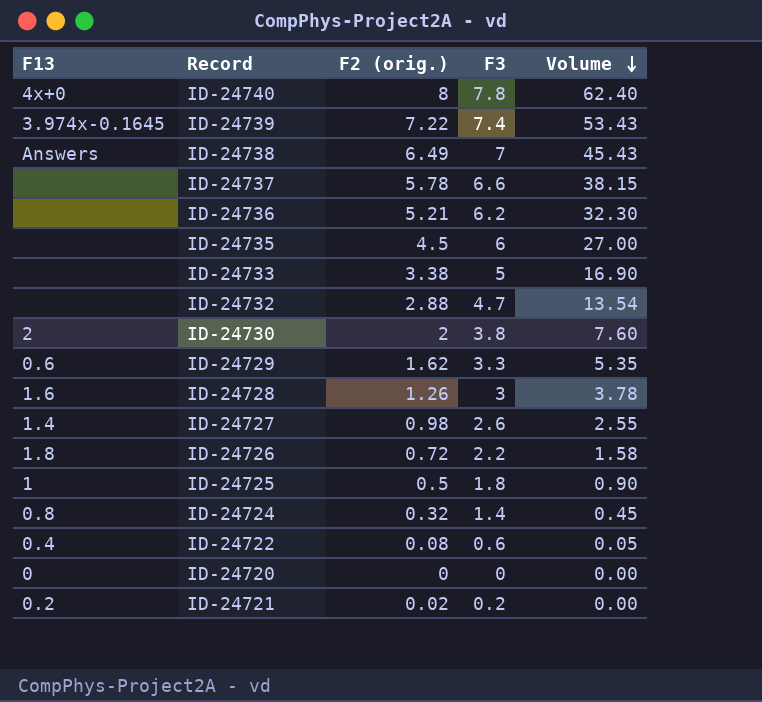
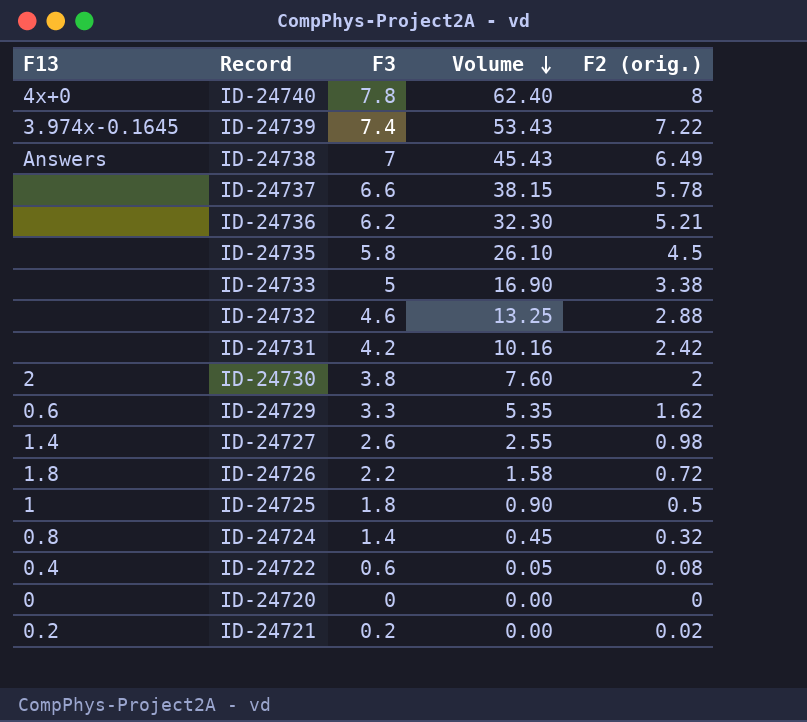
column F2 (orig.) | position: 3 -> 5
row ID-24728: 1.6 | 1.26 | 3 | 3.78 -> none
ID-24735 | F3: 6 -> 5.8
ID-24735 | Volume: 27.00 -> 26.10
ID-24732 | F3: 4.7 -> 4.6
ID-24732 | Volume: 13.54 -> 13.25
row ID-24731: none -> none | 4.2 | 10.16 | 2.42

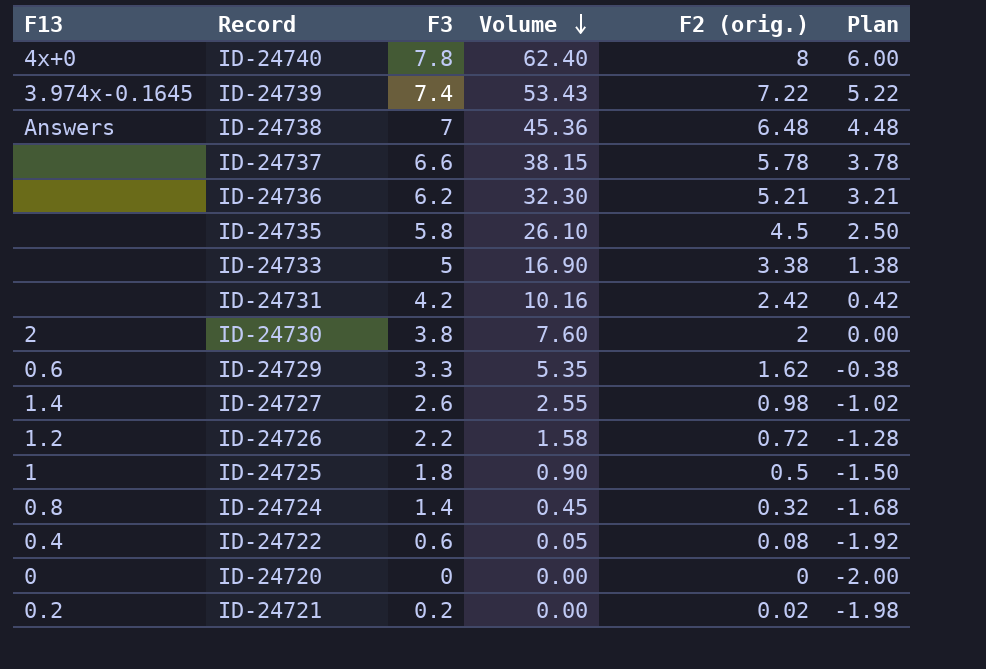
column Plan | formula: none -> [F2 (orig.)] - 2
row ID-24732: none | 4.6 | 13.25 | 2.88 -> none
ID-24738 | Volume: 45.43 -> 45.36
ID-24738 | F2 (orig.): 6.49 -> 6.48
ID-24726 | F13: 1.8 -> 1.2

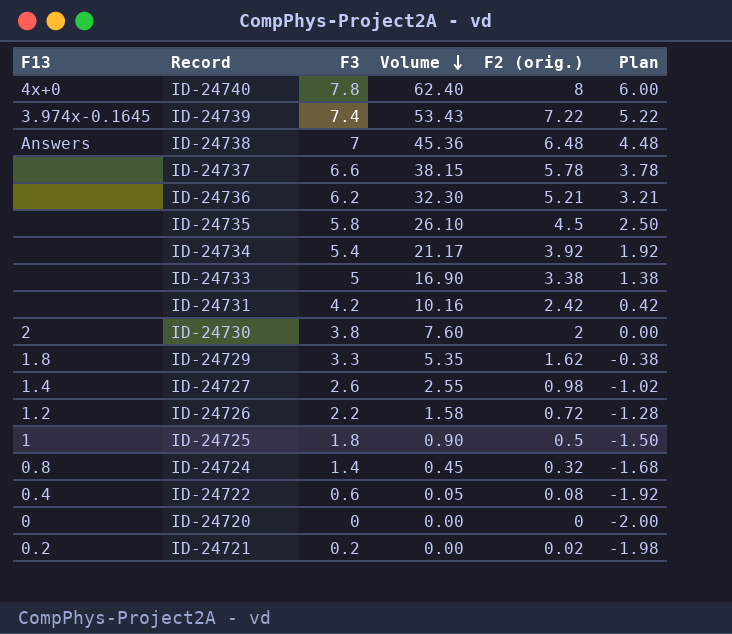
row ID-24734: none -> none | 5.4 | 21.17 | 3.92 | 1.92
ID-24729 | F13: 0.6 -> 1.8

